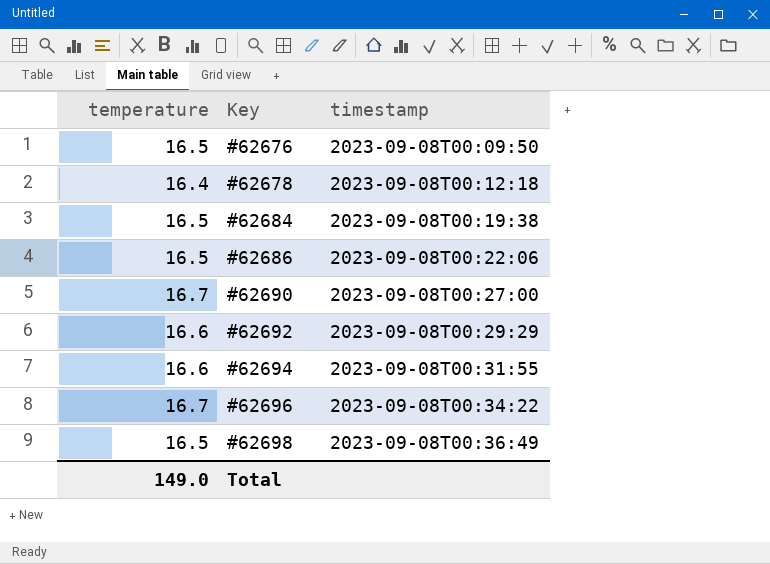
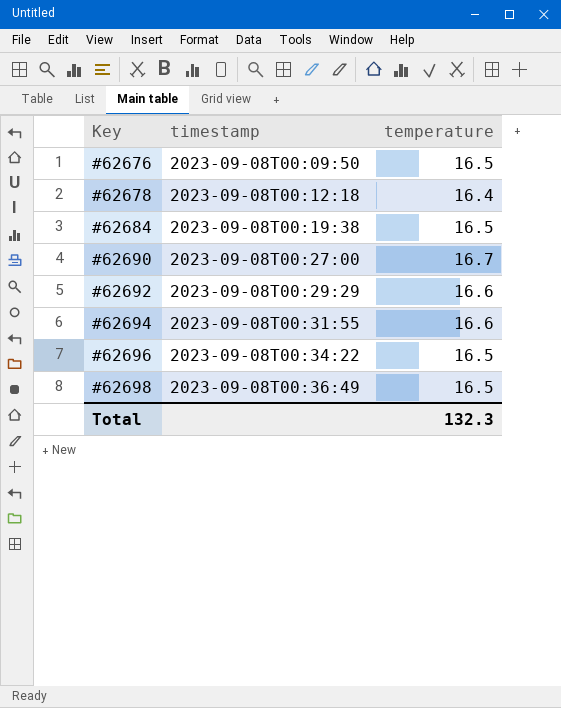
column temperature | position: 1 -> 3
row #62686: 16.5 | 2023-09-08T00:22:06 -> none
#62696 | temperature: 16.7 -> 16.5
Total | temperature: 149.0 -> 132.3

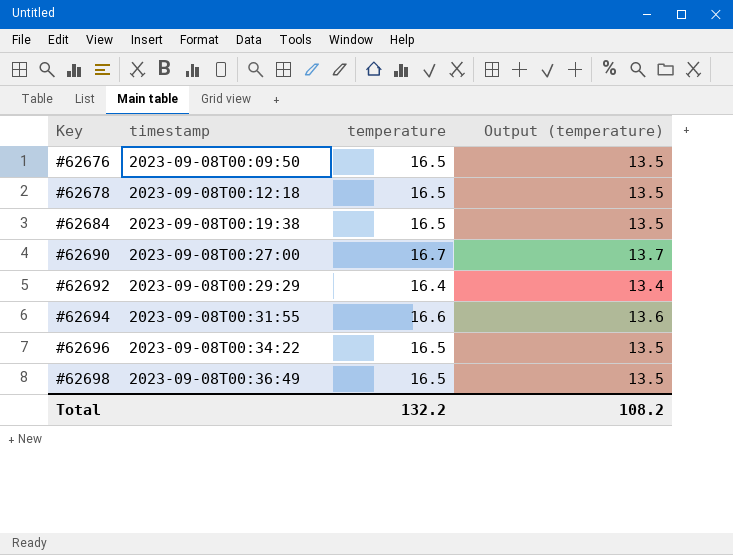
column Output (temperature) | formula: none -> [temperature] - 3
#62678 | temperature: 16.4 -> 16.5
#62692 | temperature: 16.6 -> 16.4
Total | temperature: 132.3 -> 132.2

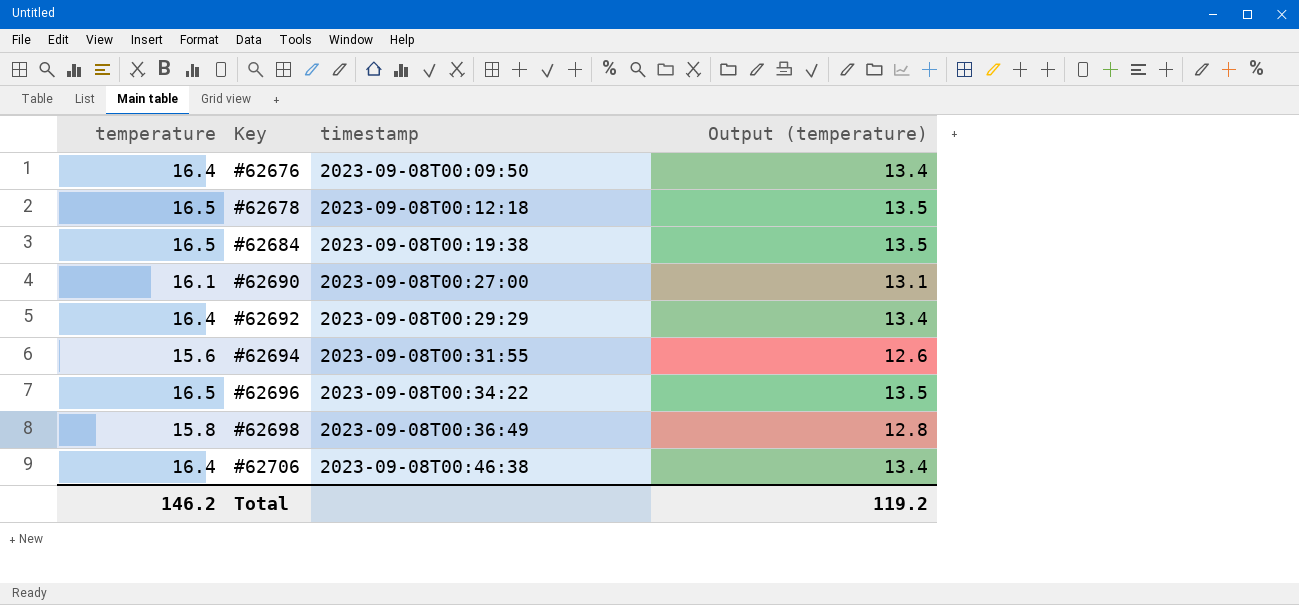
column temperature | position: 3 -> 1
#62676 | temperature: 16.5 -> 16.4
#62676 | Output (temperature): 13.5 -> 13.4
#62690 | temperature: 16.7 -> 16.1
#62690 | Output (temperature): 13.7 -> 13.1
#62694 | temperature: 16.6 -> 15.6
#62694 | Output (temperature): 13.6 -> 12.6
#62698 | temperature: 16.5 -> 15.8
#62698 | Output (temperature): 13.5 -> 12.8
row #62706: none -> 16.4 | 2023-09-08T00:46:38 | 13.4
Total | temperature: 132.2 -> 146.2
Total | Output (temperature): 108.2 -> 119.2

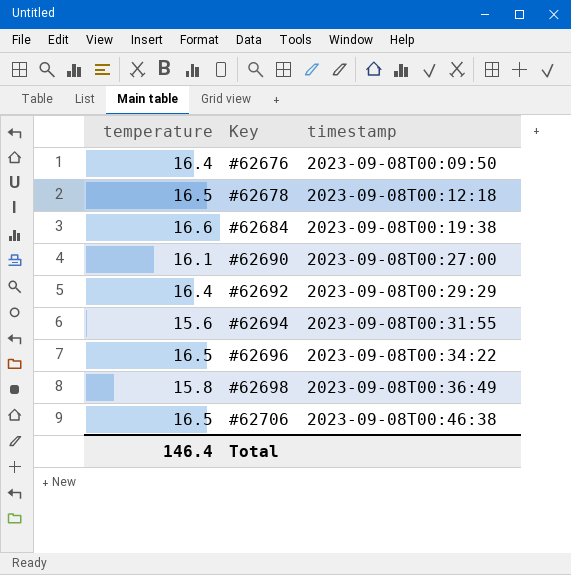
column Output (temperature) | formula: [temperature] - 3 -> none
#62684 | temperature: 16.5 -> 16.6
#62706 | temperature: 16.4 -> 16.5
Total | temperature: 146.2 -> 146.4

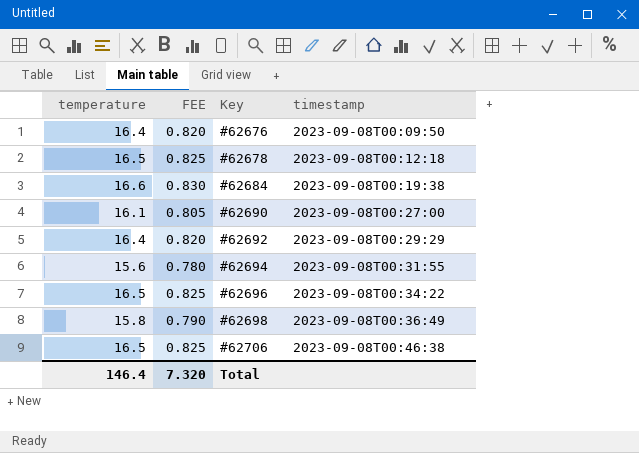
column FEE | formula: none -> [temperature] * 0.05

